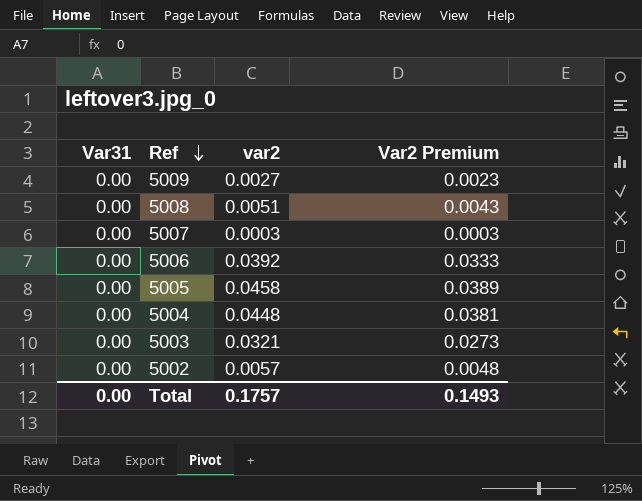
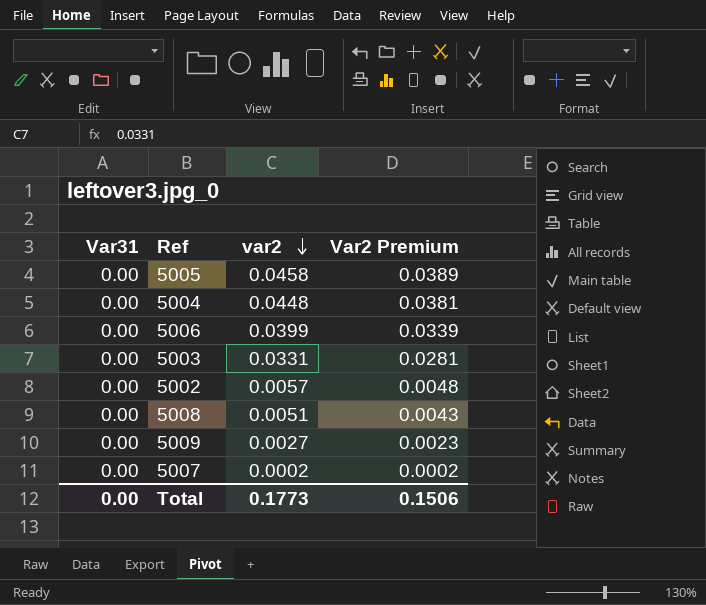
row order: Ref descending -> var2 descending
5006 | var2: 0.0392 -> 0.0399
5006 | Var2 Premium: 0.0333 -> 0.0339
5003 | var2: 0.0321 -> 0.0331
5003 | Var2 Premium: 0.0273 -> 0.0281
5007 | var2: 0.0003 -> 0.0002
5007 | Var2 Premium: 0.0003 -> 0.0002
Total | var2: 0.1757 -> 0.1773
Total | Var2 Premium: 0.1493 -> 0.1506

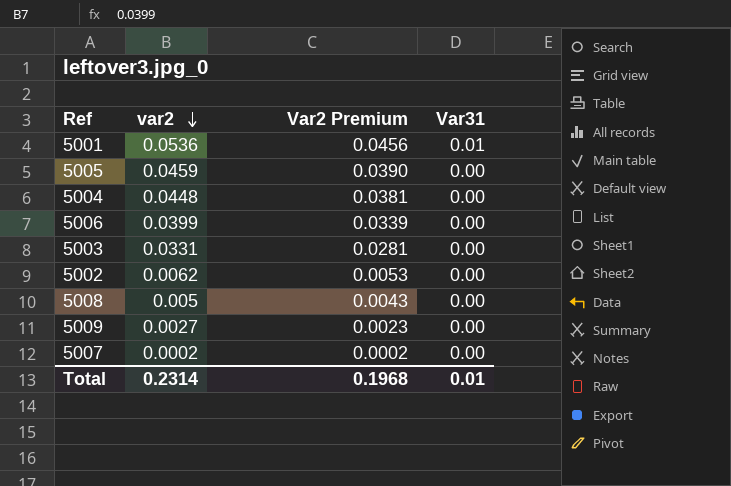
column Var31 | position: 1 -> 4
row 5001: none -> 0.0536 | 0.0456 | 0.01
5005 | var2: 0.0458 -> 0.0459
5005 | Var2 Premium: 0.0389 -> 0.0390
5002 | var2: 0.0057 -> 0.0062
5002 | Var2 Premium: 0.0048 -> 0.0053
5008 | var2: 0.0051 -> 0.005
Total | var2: 0.1773 -> 0.2314
Total | Var2 Premium: 0.1506 -> 0.1968
Total | Var31: 0.00 -> 0.01

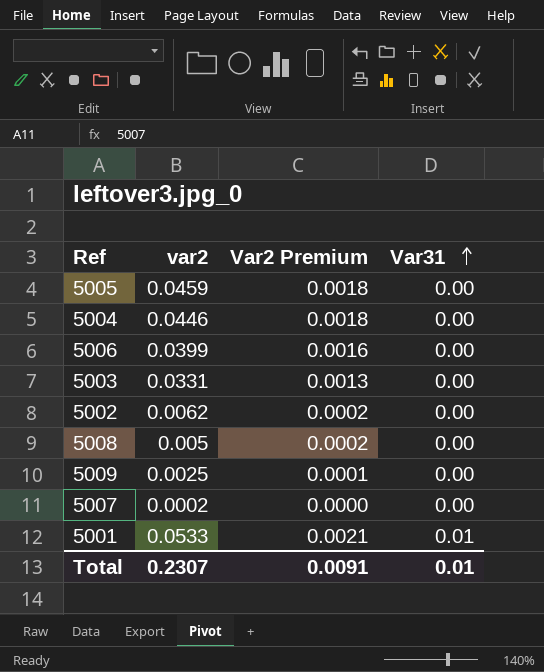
row order: var2 descending -> Var31 ascending
column Var2 Premium | formula: [var2] * 0.85 -> [var2] * 0.04
5004 | var2: 0.0448 -> 0.0446
5009 | var2: 0.0027 -> 0.0025
5001 | var2: 0.0536 -> 0.0533
Total | var2: 0.2314 -> 0.2307
Total | Var2 Premium: 0.1968 -> 0.0091

